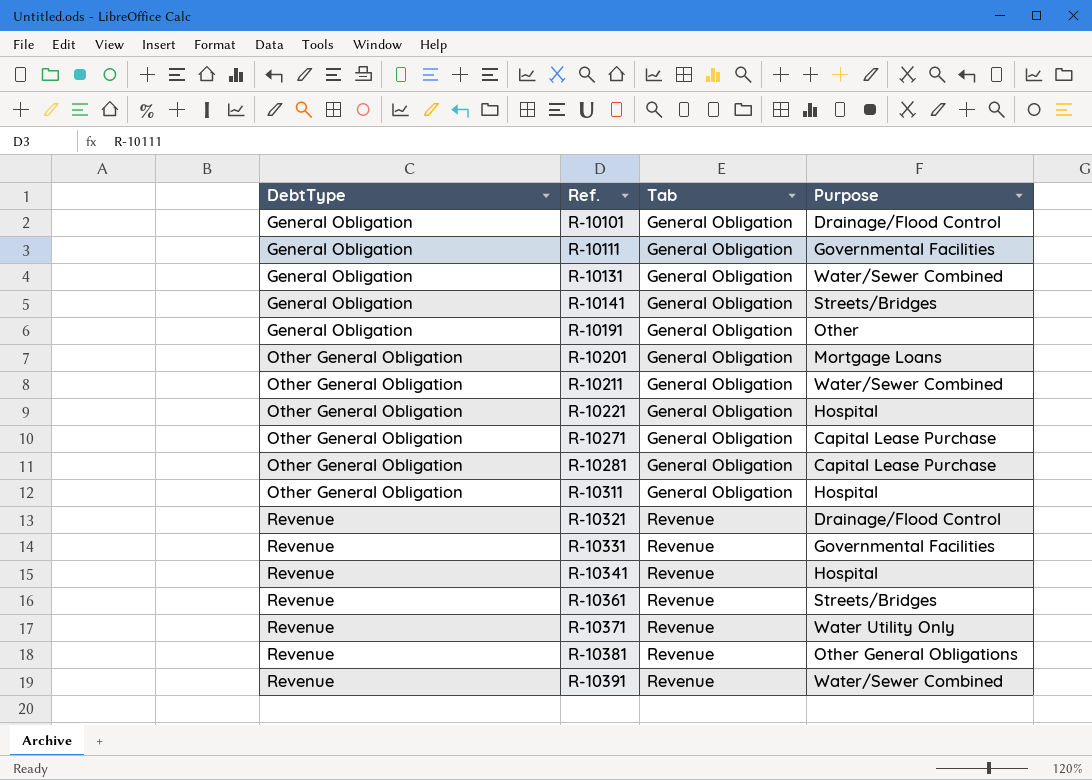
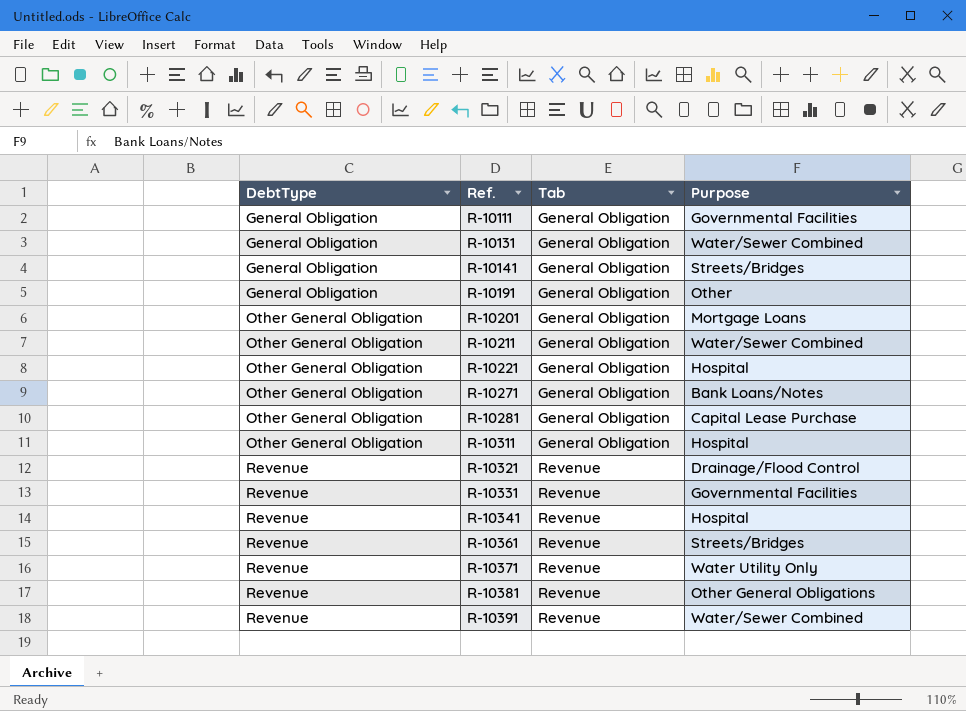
row R-10101: General Obligation | General Obligation | Drainage/Flood Control -> none
R-10271 | Purpose: Capital Lease Purchase -> Bank Loans/Notes

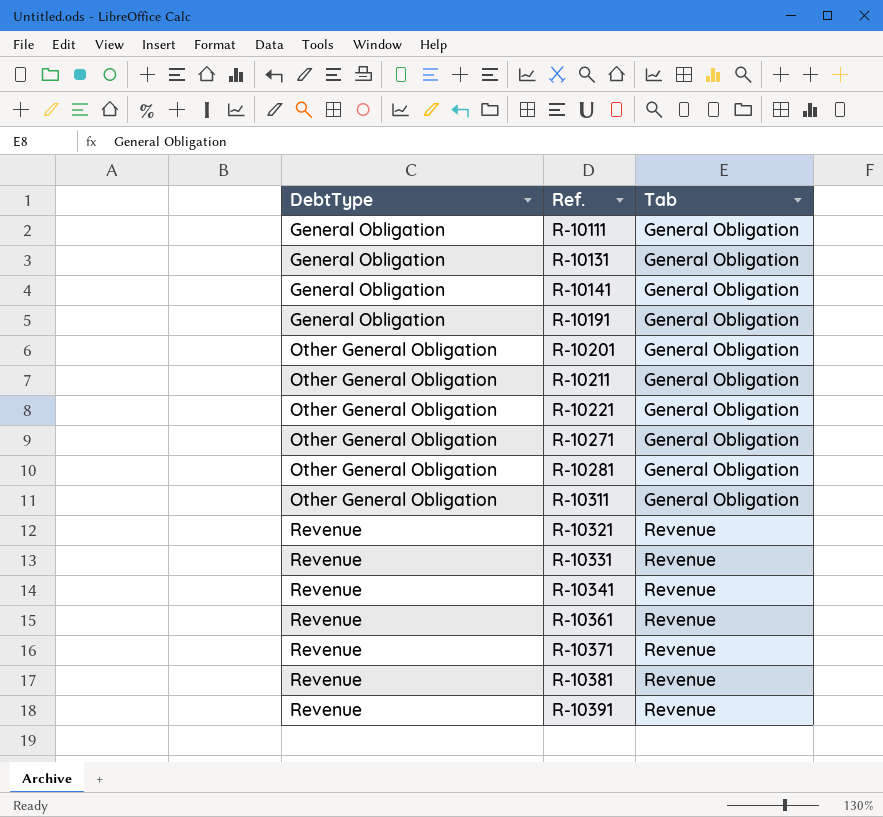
column Purpose | position: 4 -> none

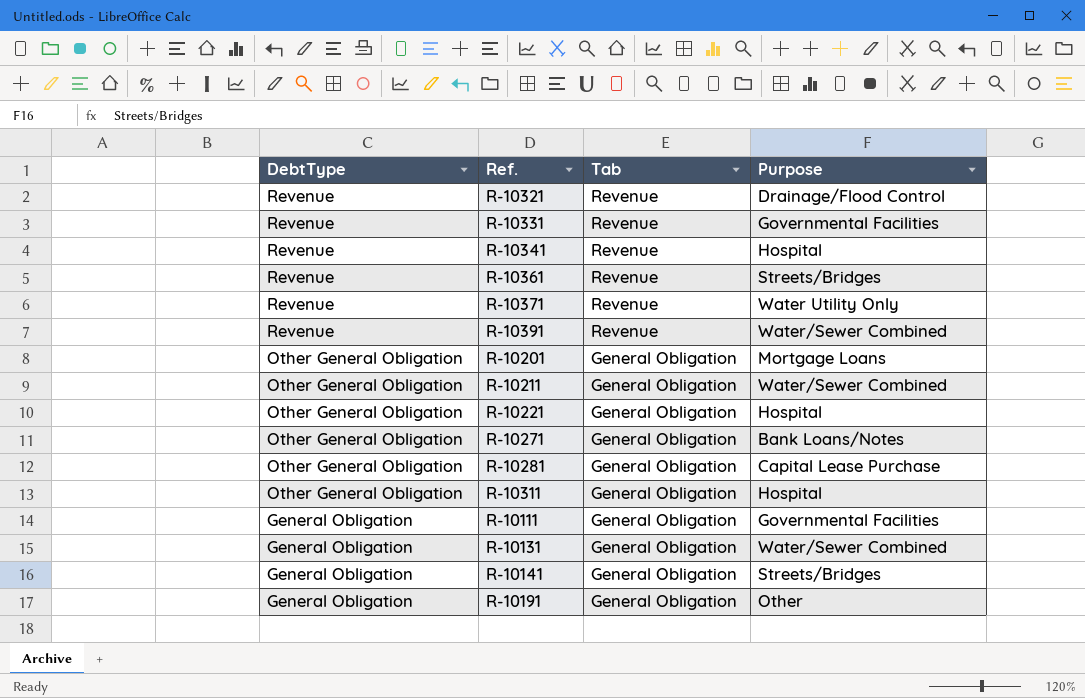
row order: DebtType ascending -> DebtType descending
column Purpose | position: none -> 4
row R-10381: Revenue | Revenue -> none

